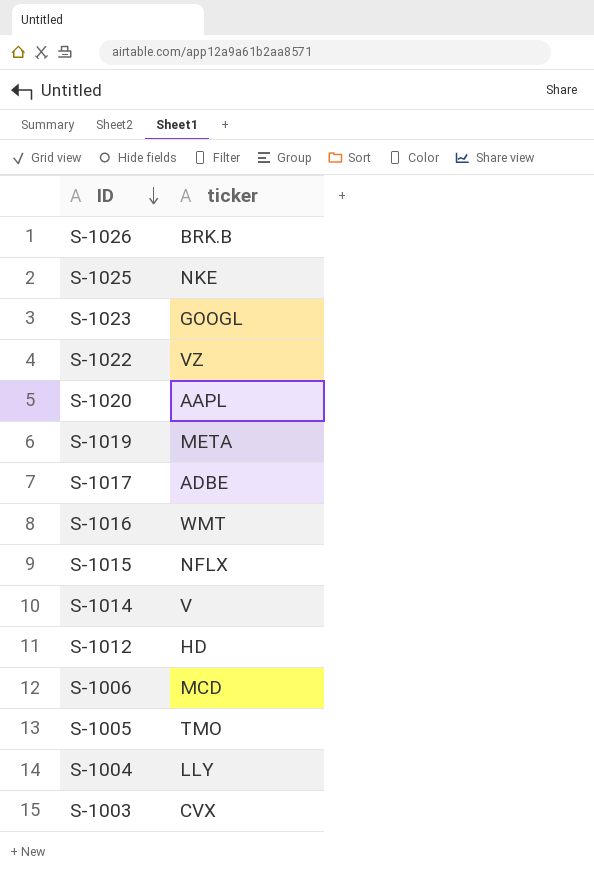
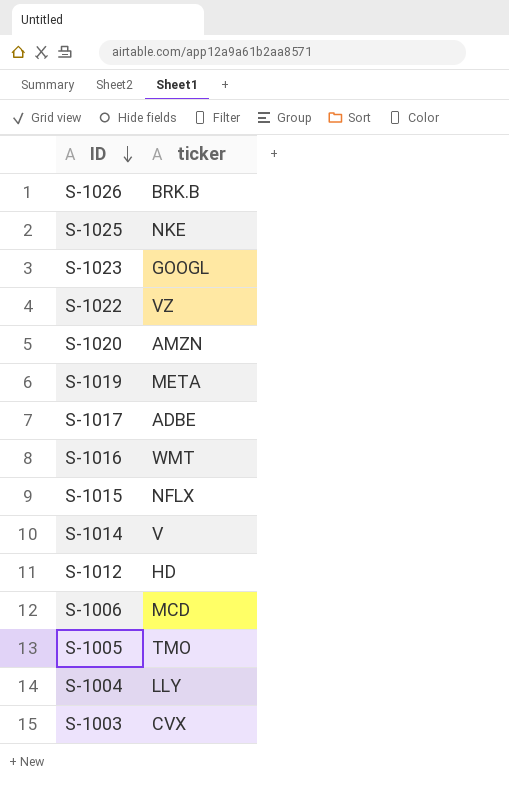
S-1020 | ticker: AAPL -> AMZN

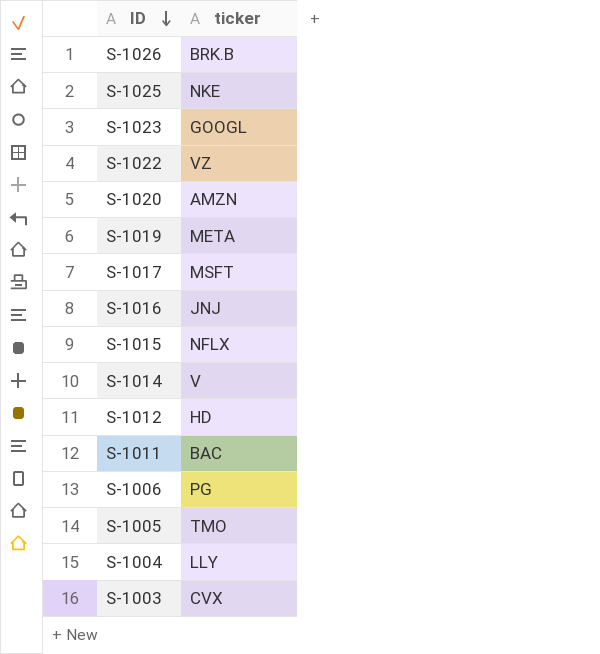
S-1017 | ticker: ADBE -> MSFT
S-1016 | ticker: WMT -> JNJ
row S-1011: none -> BAC
S-1006 | ticker: MCD -> PG

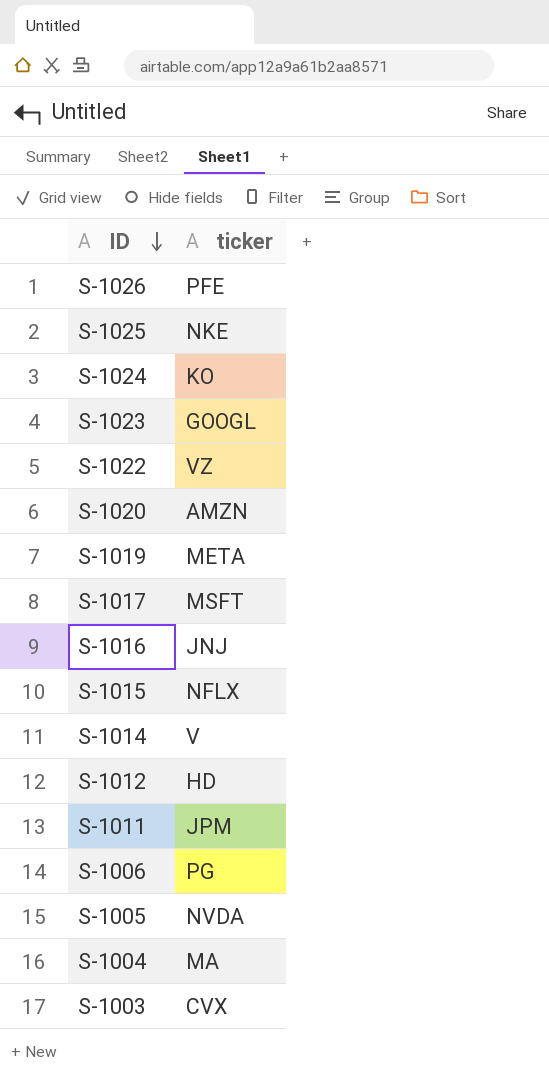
S-1026 | ticker: BRK.B -> PFE
row S-1024: none -> KO
S-1011 | ticker: BAC -> JPM
S-1005 | ticker: TMO -> NVDA
S-1004 | ticker: LLY -> MA

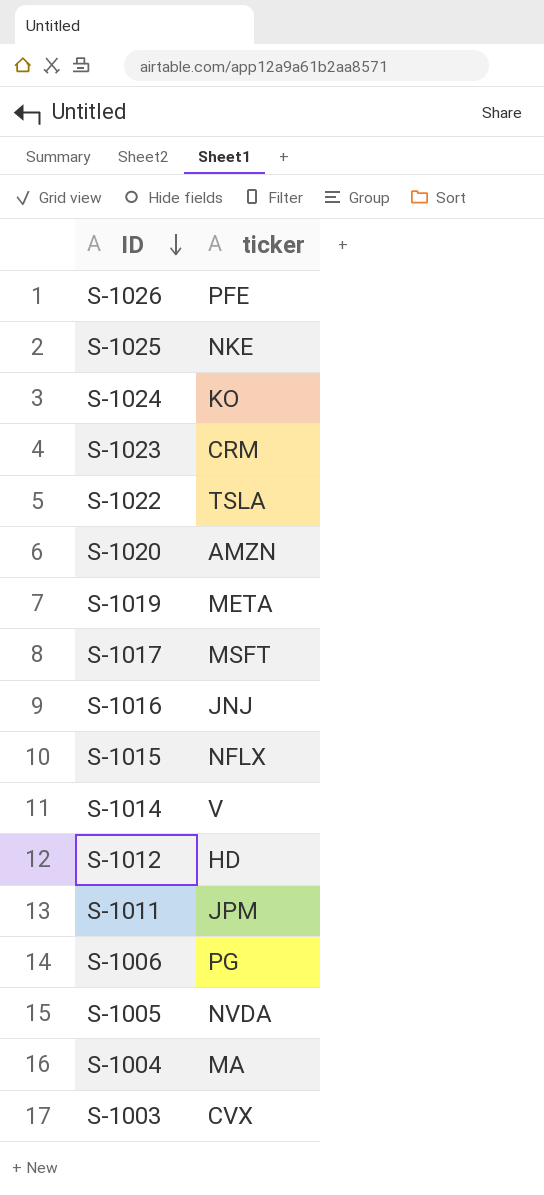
S-1023 | ticker: GOOGL -> CRM
S-1022 | ticker: VZ -> TSLA

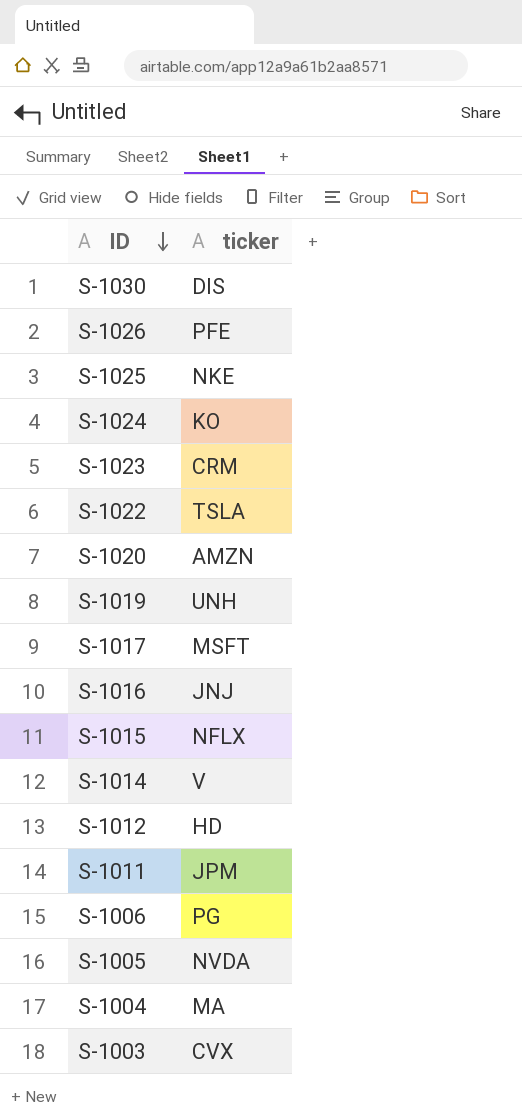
row S-1030: none -> DIS
S-1019 | ticker: META -> UNH

